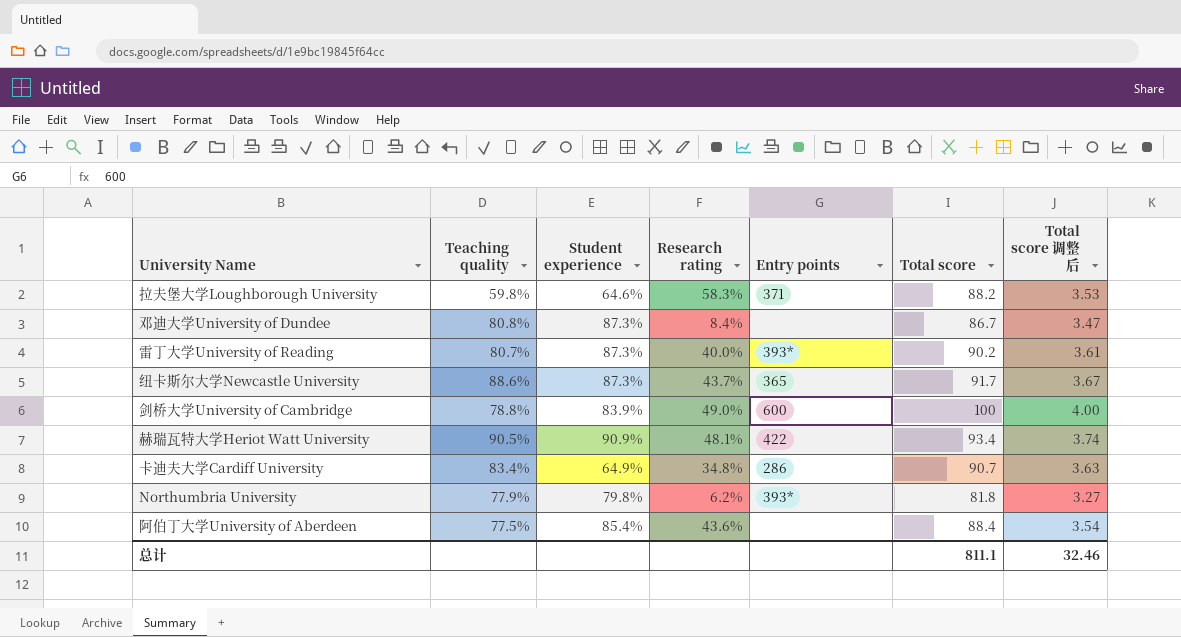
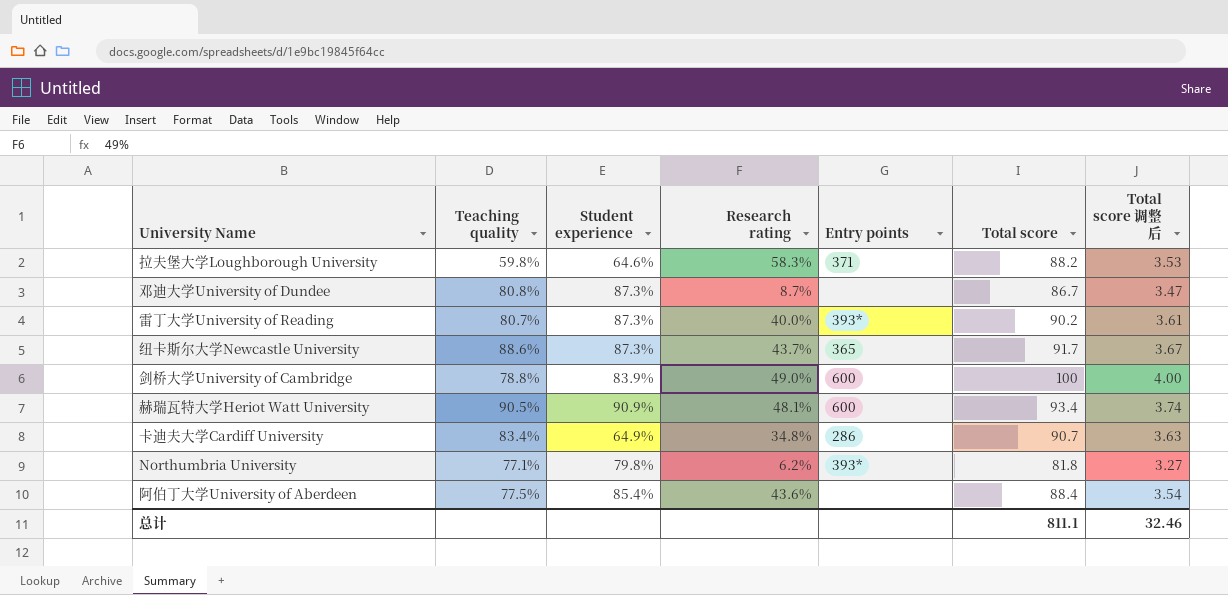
邓迪大学University of Dundee | Research rating: 8.4% -> 8.7%
赫瑞瓦特大学Heriot Watt University | Entry points: 422 -> 600
Northumbria University | Teaching quality: 77.9% -> 77.1%

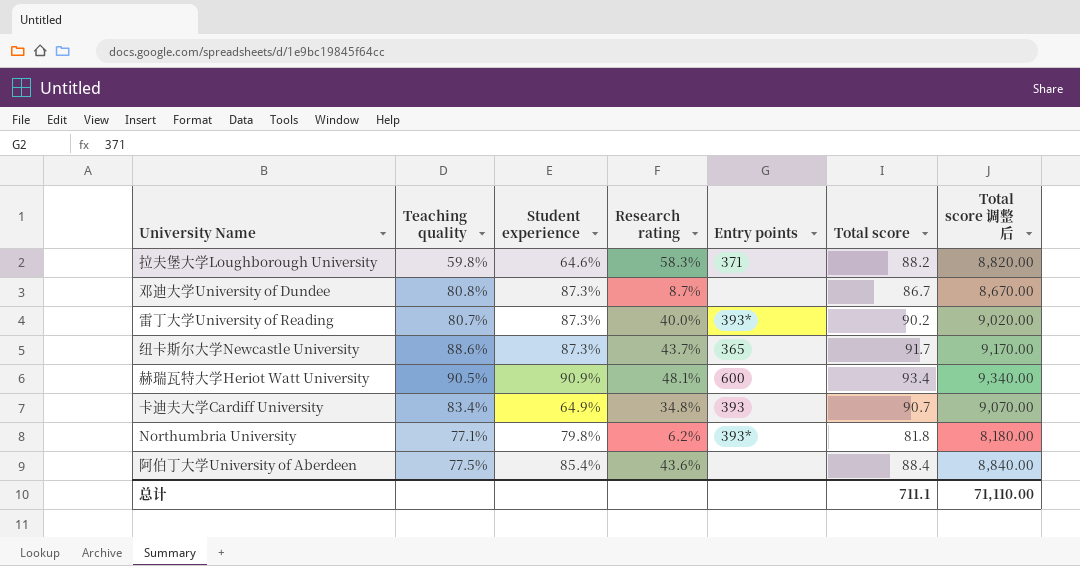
column Total score 调整后 | formula: [Total score] * 0.04 -> [Total score] * 100
row 剑桥大学University of Cambridge: 78.8% | 83.9% | 49.0% | 600 | 100 | 4.00 -> none
卡迪夫大学Cardiff University | Entry points: 286 -> 393
总计 | Total score: 811.1 -> 711.1
总计 | Total score 调整后: 32.46 -> 71,110.00

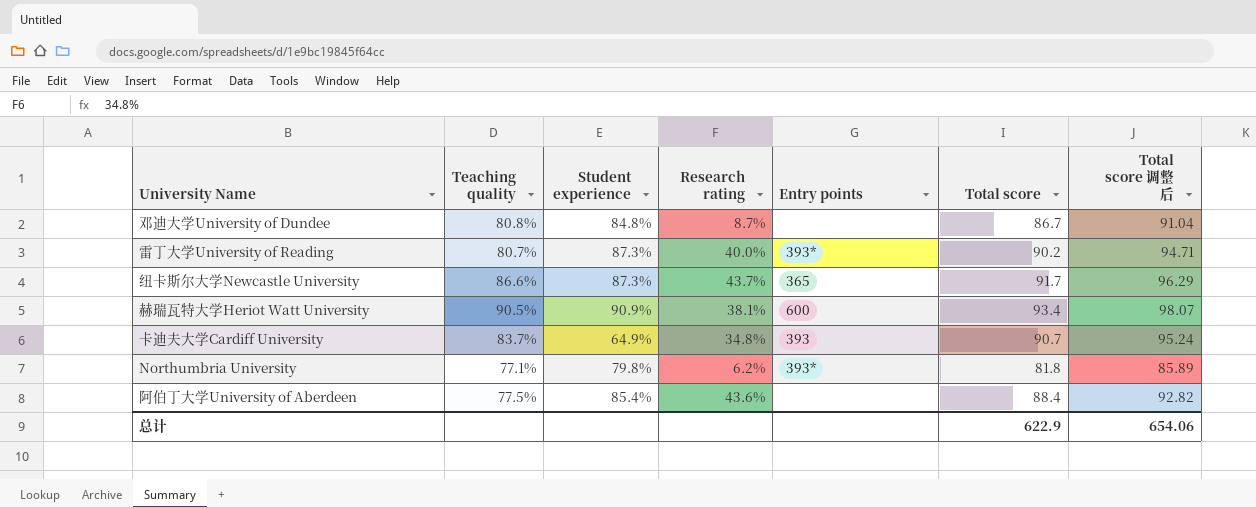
column Total score 调整后 | formula: [Total score] * 100 -> [Total score] * 1.05
row 拉夫堡大学Loughborough University: 59.8% | 64.6% | 58.3% | 371 | 88.2 | 8,820.00 -> none
邓迪大学University of Dundee | Student experience: 87.3% -> 84.8%
纽卡斯尔大学Newcastle University | Teaching quality: 88.6% -> 86.6%
赫瑞瓦特大学Heriot Watt University | Research rating: 48.1% -> 38.1%
卡迪夫大学Cardiff University | Teaching quality: 83.4% -> 83.7%
总计 | Total score: 711.1 -> 622.9
总计 | Total score 调整后: 71,110.00 -> 654.06

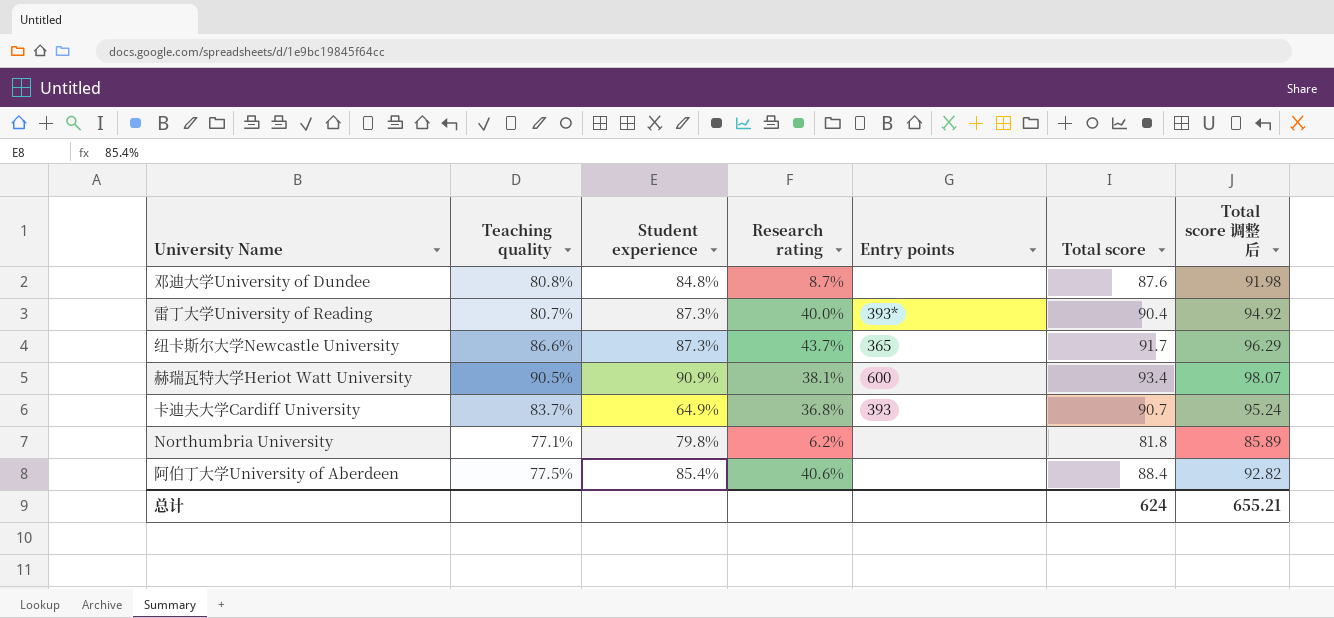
邓迪大学University of Dundee | Total score: 86.7 -> 87.6
邓迪大学University of Dundee | Total score 调整后: 91.04 -> 91.98
雷丁大学University of Reading | Total score: 90.2 -> 90.4
雷丁大学University of Reading | Total score 调整后: 94.71 -> 94.92
卡迪夫大学Cardiff University | Research rating: 34.8% -> 36.8%
Northumbria University | Entry points: 393* -> none
阿伯丁大学University of Aberdeen | Research rating: 43.6% -> 40.6%
总计 | Total score: 622.9 -> 624
总计 | Total score 调整后: 654.06 -> 655.21

